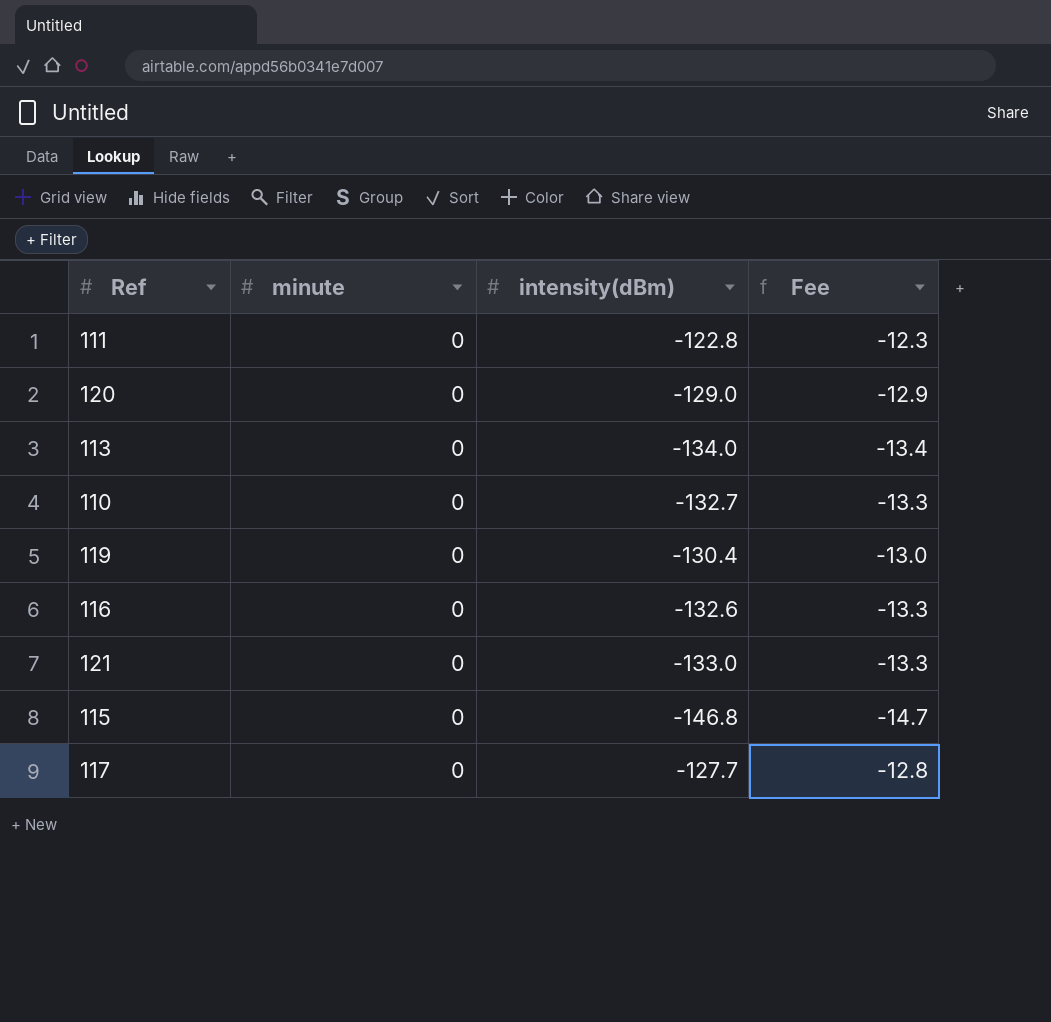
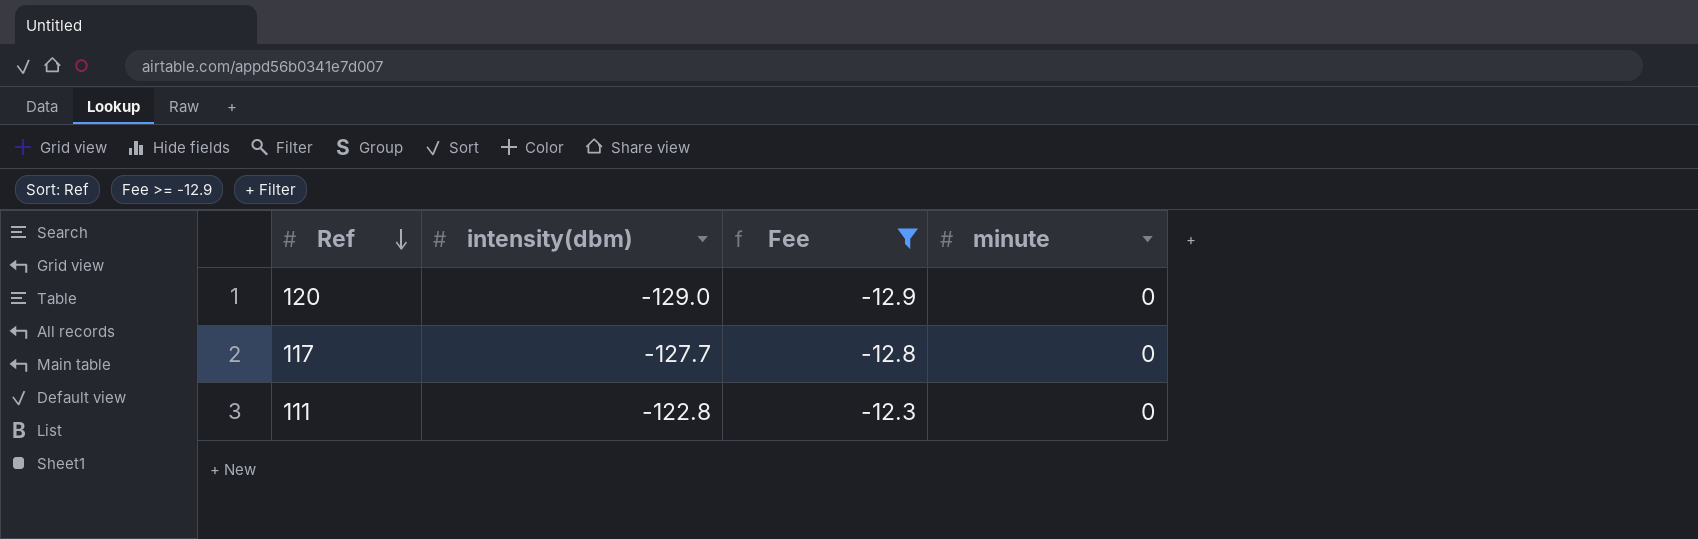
filter: none -> Fee >= -12.9
row order: none -> Ref descending
column name: intensity(dBm) -> intensity(dbm)
column minute | position: 2 -> 4

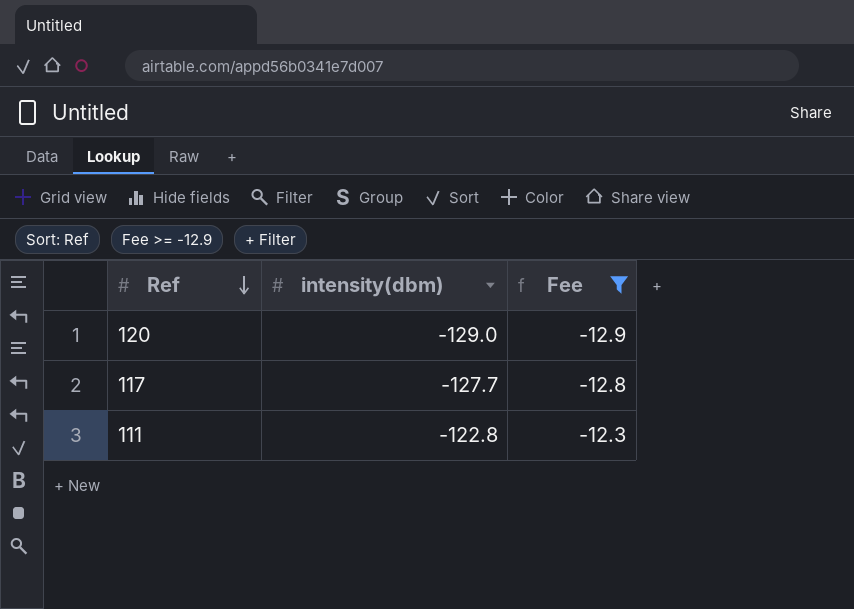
column minute | position: 4 -> none

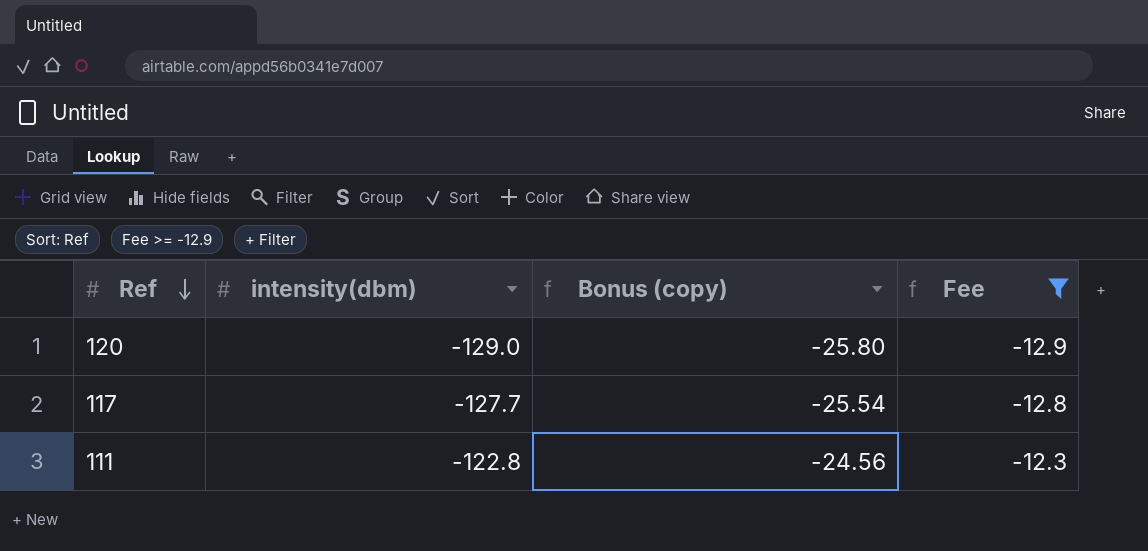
column Bonus (copy) | formula: none -> [intensity(dbm)] * 0.2

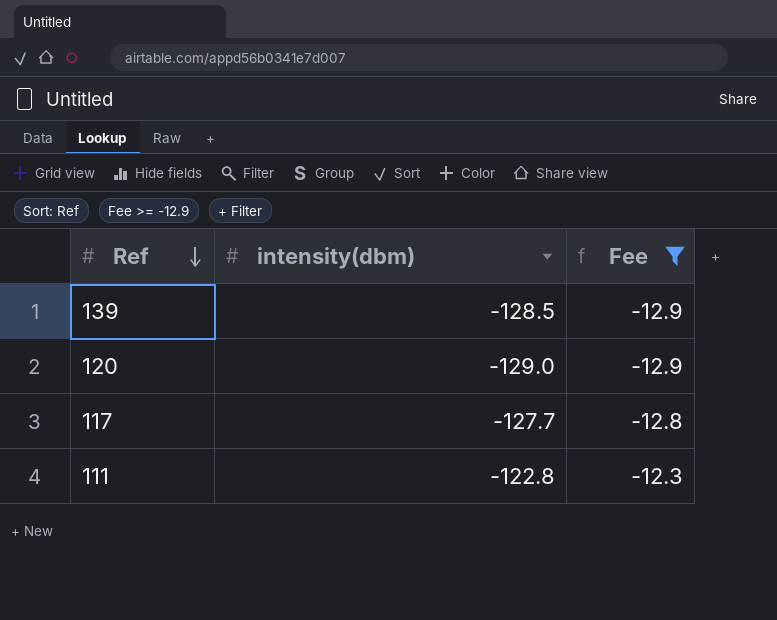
column Bonus (copy) | formula: [intensity(dbm)] * 0.2 -> none
row 139: none -> -128.5 | -12.9

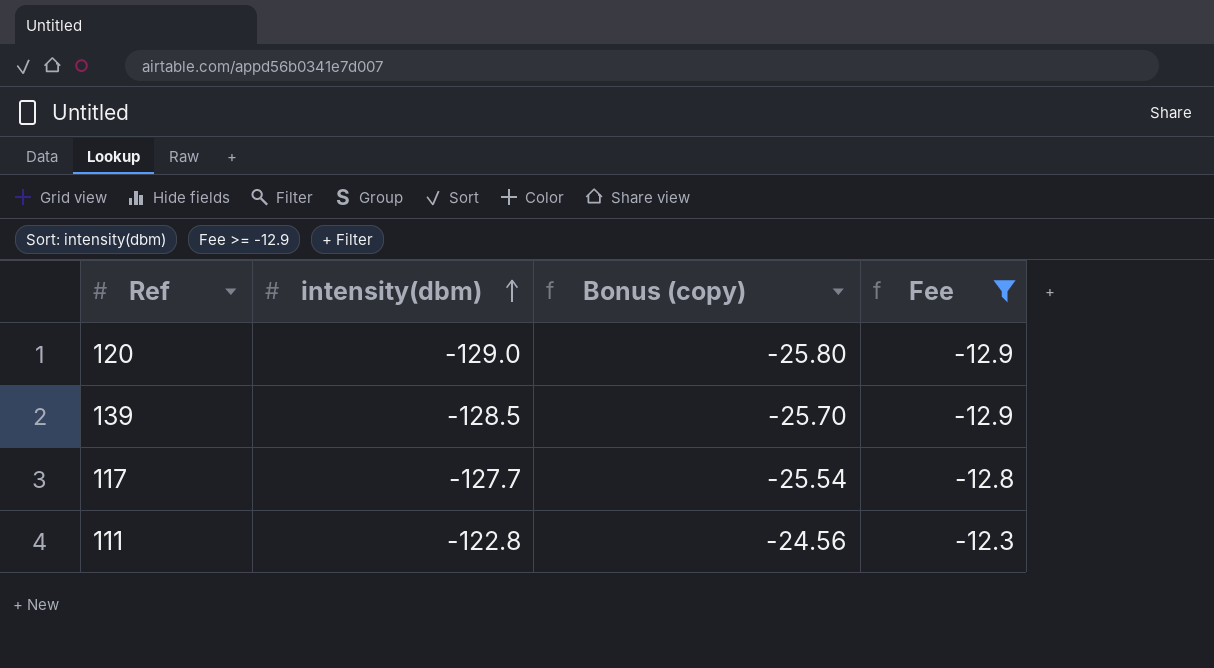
row order: Ref descending -> intensity(dbm) ascending
column Bonus (copy) | formula: none -> [intensity(dbm)] * 0.2

